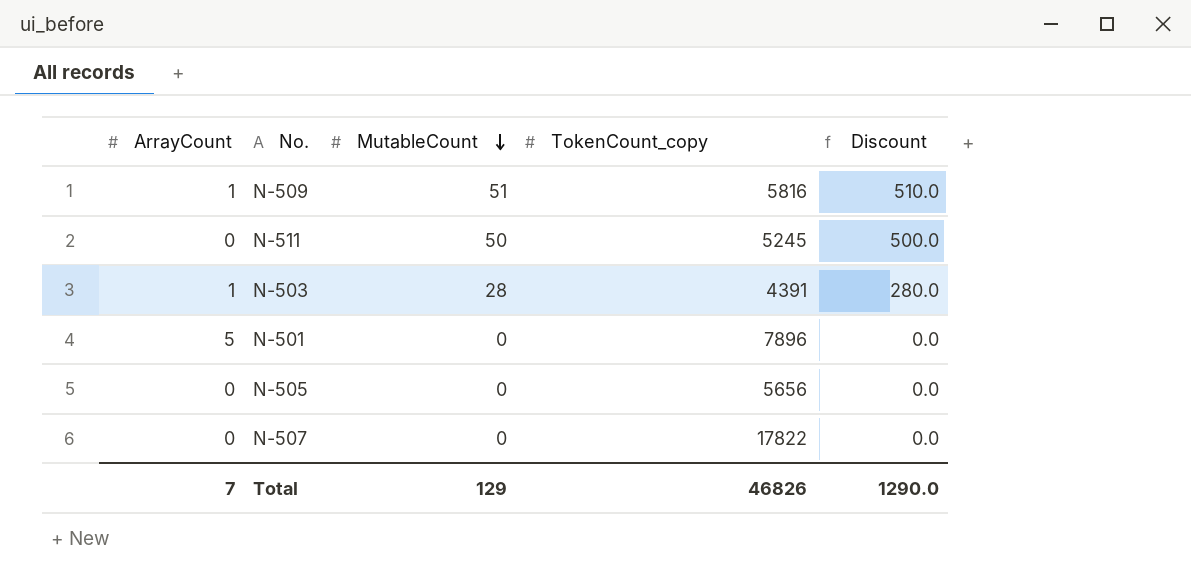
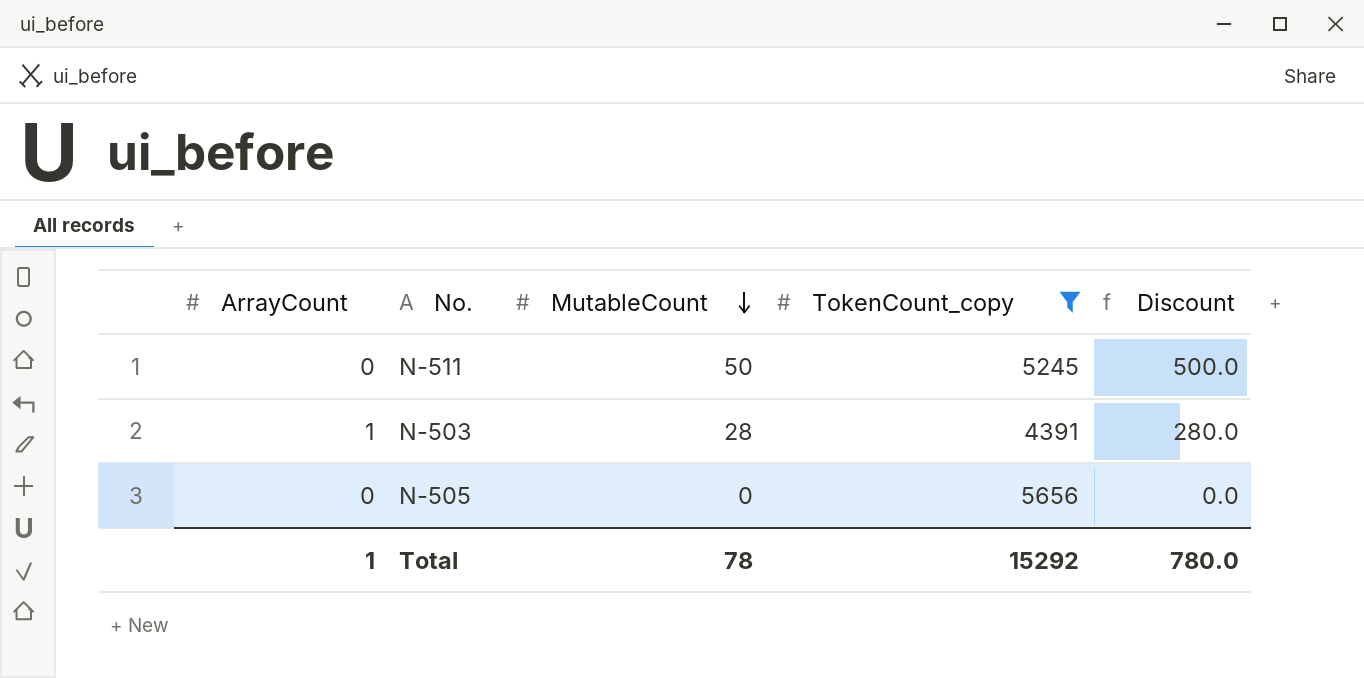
filter: none -> TokenCount_copy <= 5656
Total | ArrayCount: 7 -> 1
Total | MutableCount: 129 -> 78
Total | TokenCount_copy: 46826 -> 15292
Total | Discount: 1290.0 -> 780.0

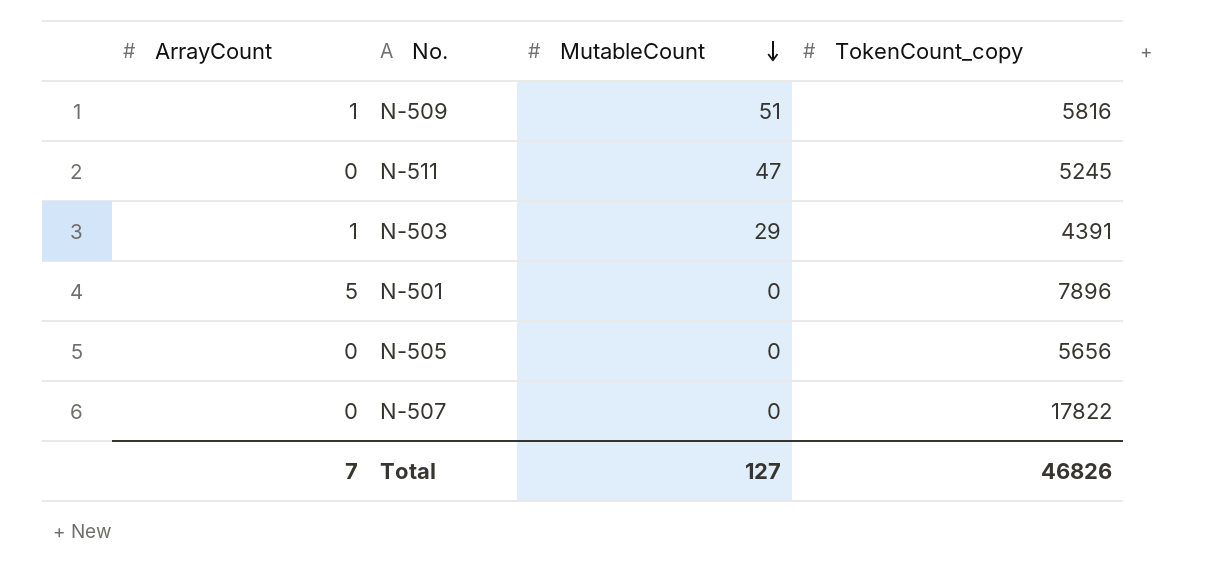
filter: TokenCount_copy <= 5656 -> none
column Discount | formula: [MutableCount] * 10 -> none
N-511 | MutableCount: 50 -> 47
N-503 | MutableCount: 28 -> 29
Total | ArrayCount: 1 -> 7
Total | MutableCount: 78 -> 127
Total | TokenCount_copy: 15292 -> 46826

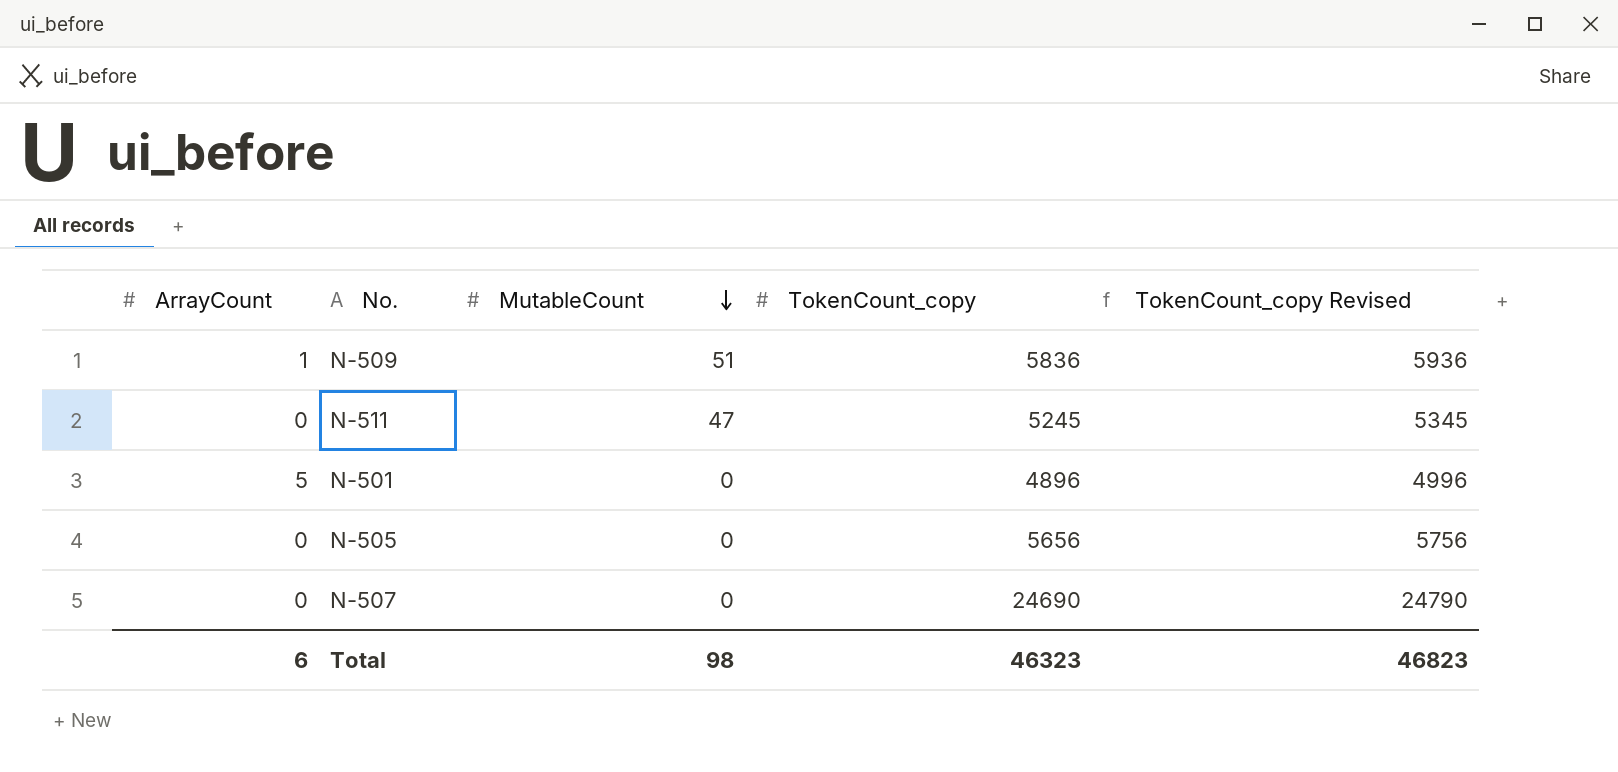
column TokenCount_copy Revised | formula: none -> [TokenCount_copy] + 100
row N-503: 1 | 29 | 4391 -> none
N-509 | TokenCount_copy: 5816 -> 5836
N-501 | TokenCount_copy: 7896 -> 4896
N-507 | TokenCount_copy: 17822 -> 24690
Total | ArrayCount: 7 -> 6
Total | MutableCount: 127 -> 98
Total | TokenCount_copy: 46826 -> 46323

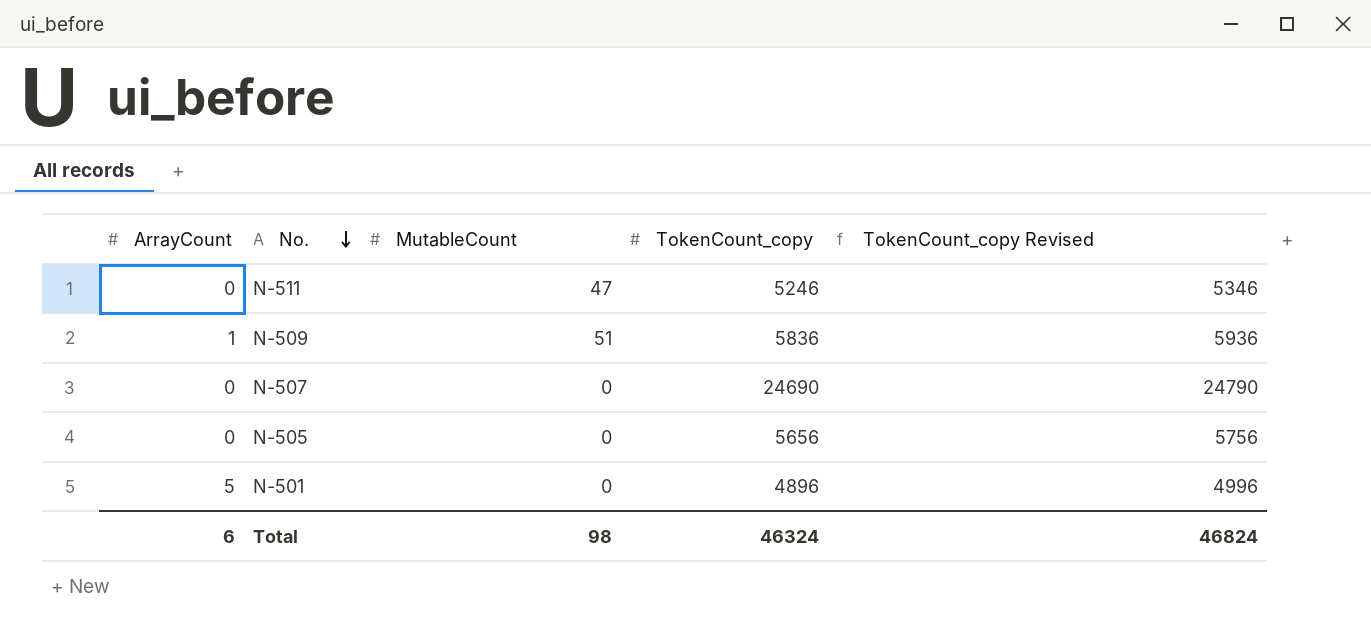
row order: MutableCount descending -> No. descending
N-511 | TokenCount_copy: 5245 -> 5246
N-511 | TokenCount_copy Revised: 5345 -> 5346
Total | TokenCount_copy: 46323 -> 46324
Total | TokenCount_copy Revised: 46823 -> 46824

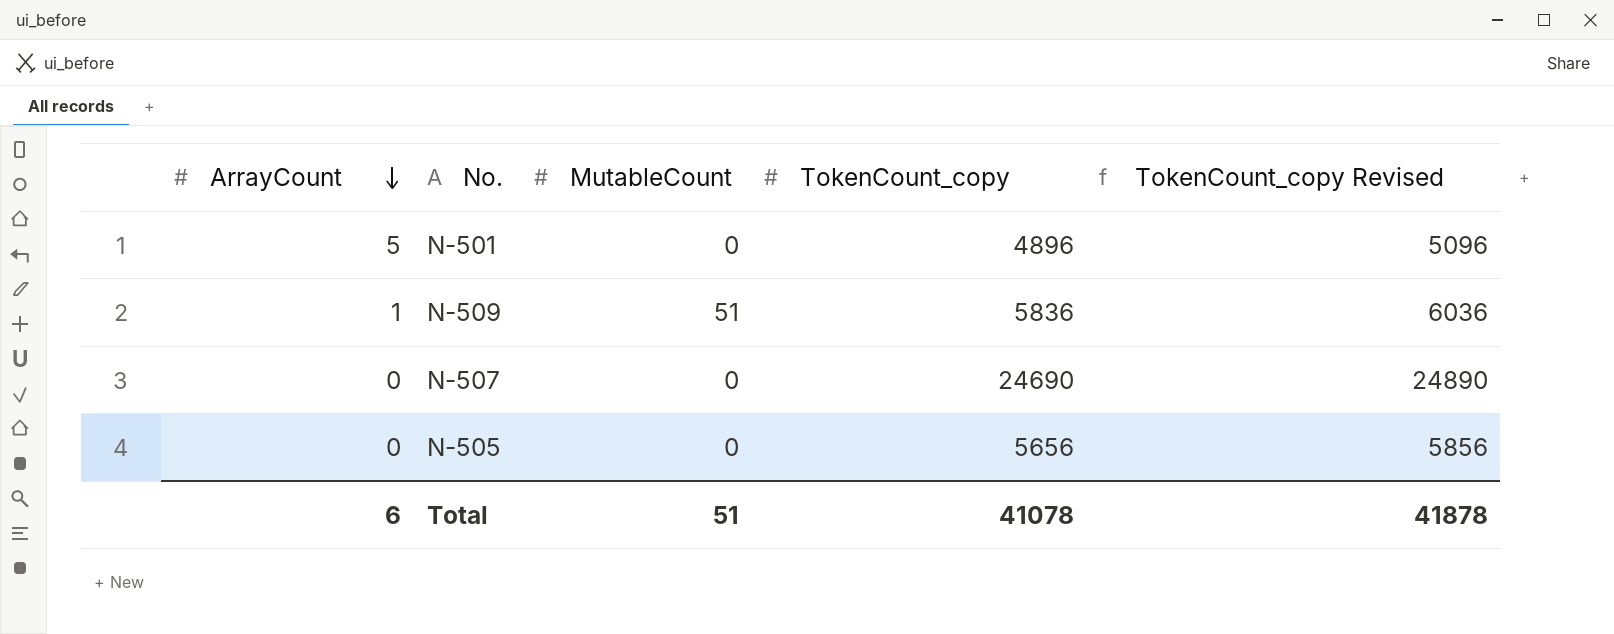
row order: No. descending -> ArrayCount descending
column TokenCount_copy Revised | formula: [TokenCount_copy] + 100 -> [TokenCount_copy] + 200
row N-511: 0 | 47 | 5246 | 5346 -> none
Total | MutableCount: 98 -> 51
Total | TokenCount_copy: 46324 -> 41078
Total | TokenCount_copy Revised: 46824 -> 41878

